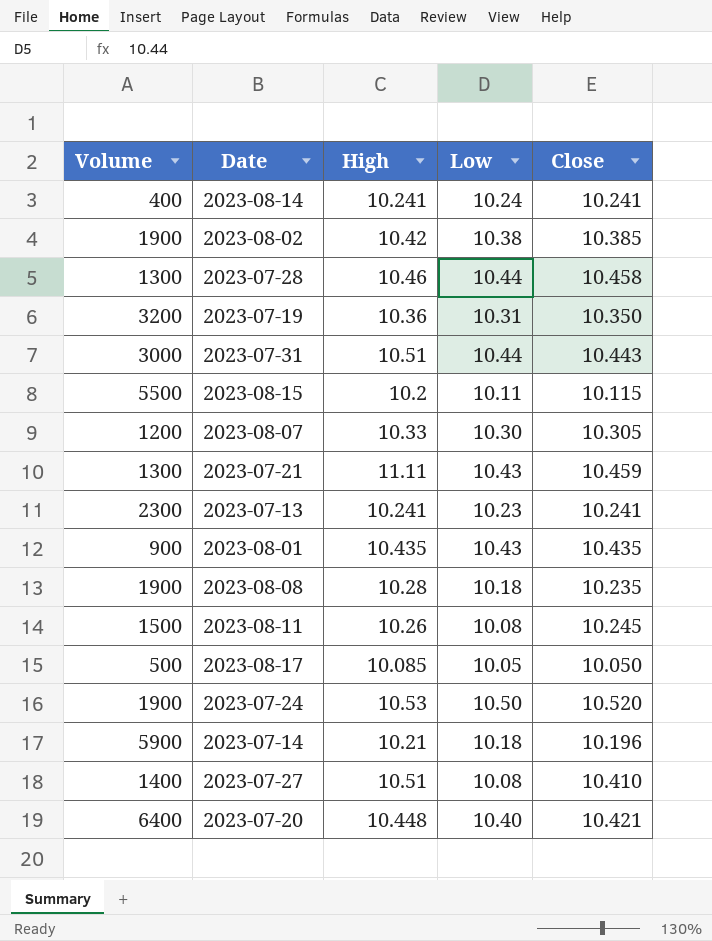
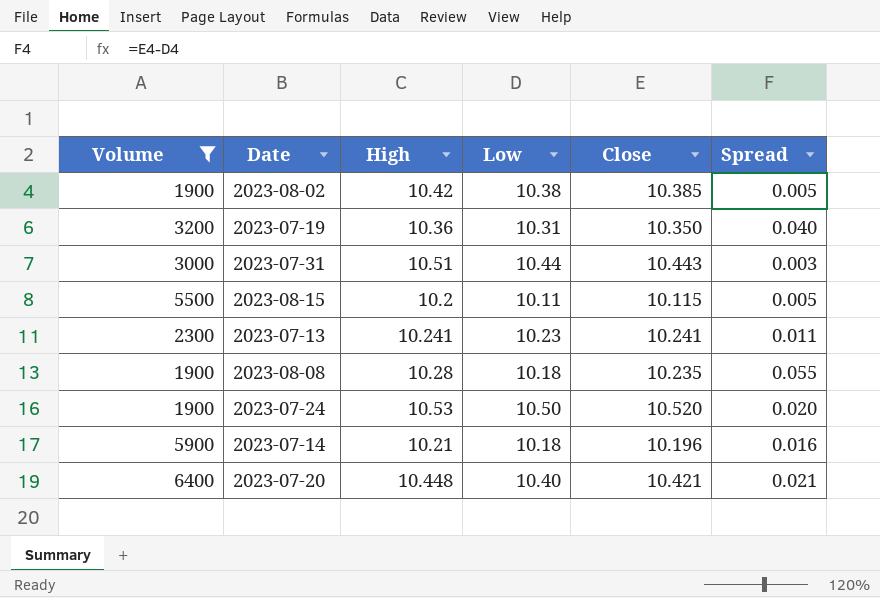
filter: none -> Volume >= 1900
column Spread | formula: none -> [Close] - [Low]

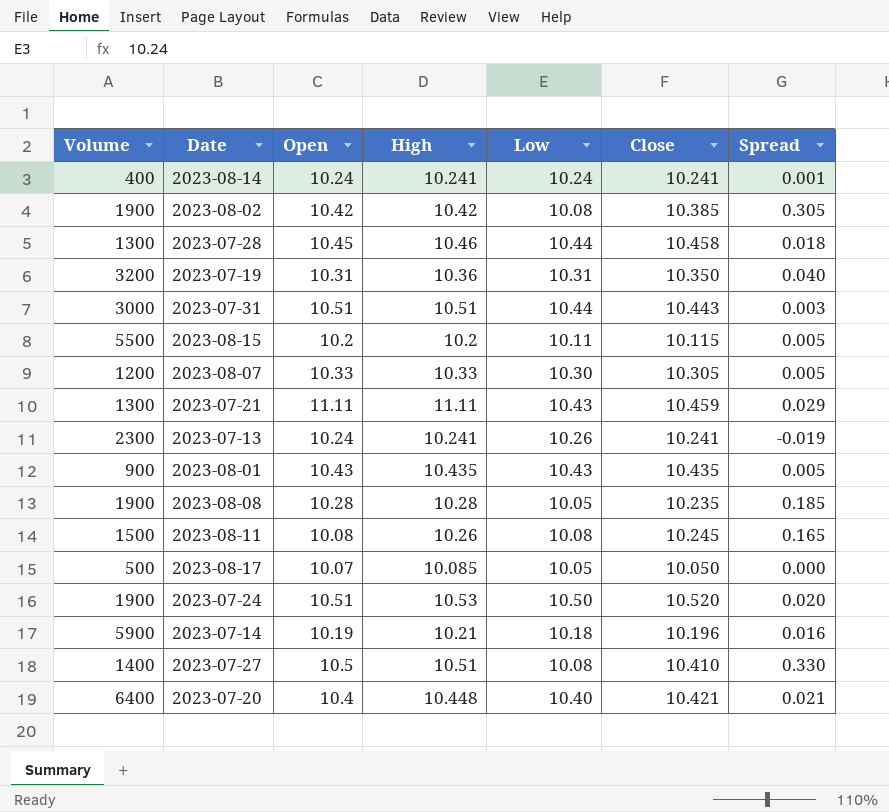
filter: Volume >= 1900 -> none
column Open | position: none -> 3
2023-08-02 | Low: 10.38 -> 10.08
2023-08-02 | Spread: 0.005 -> 0.305
2023-07-13 | Low: 10.23 -> 10.26
2023-07-13 | Spread: 0.011 -> -0.019
2023-08-08 | Low: 10.18 -> 10.05
2023-08-08 | Spread: 0.055 -> 0.185

